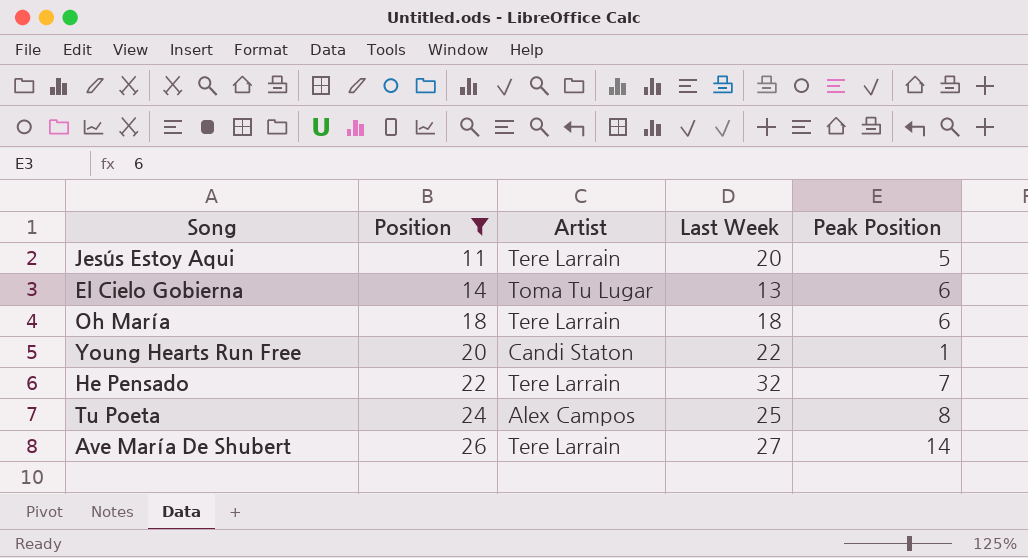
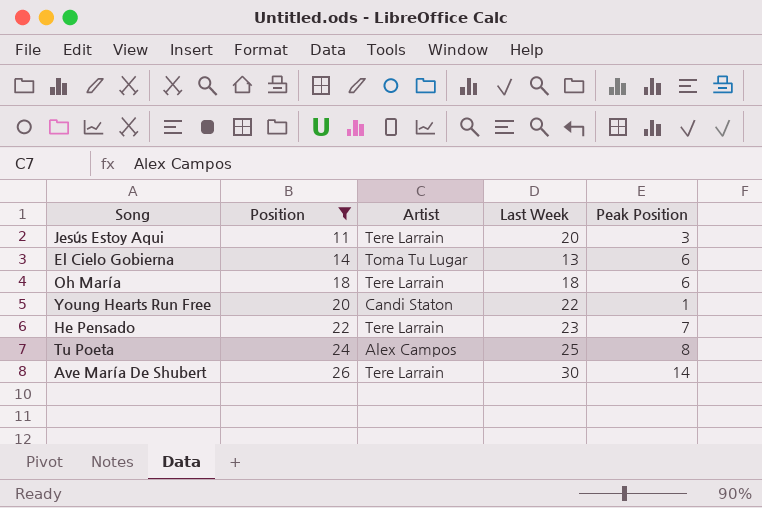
Jesús Estoy Aqui | Peak Position: 5 -> 3
He Pensado | Last Week: 32 -> 23
Ave María De Shubert | Last Week: 27 -> 30

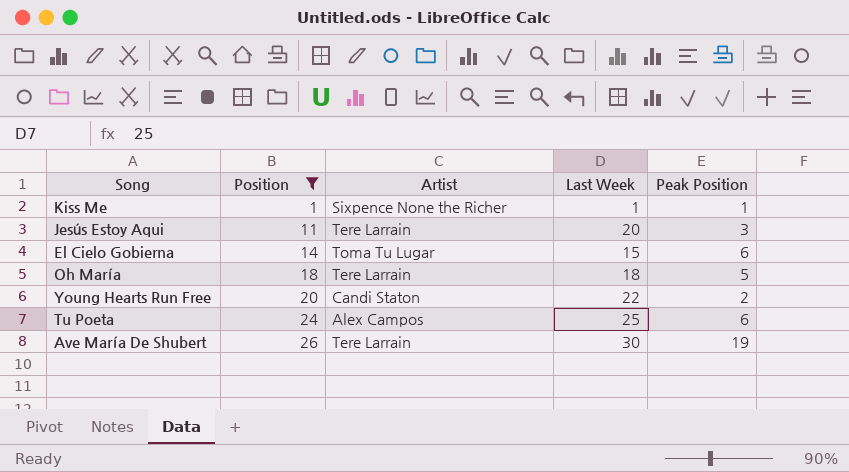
row He Pensado: 22 | Tere Larrain | 23 | 7 -> none
row Kiss Me: none -> 1 | Sixpence None the Richer | 1 | 1
El Cielo Gobierna | Last Week: 13 -> 15
Oh María | Peak Position: 6 -> 5
Young Hearts Run Free | Peak Position: 1 -> 2
Tu Poeta | Peak Position: 8 -> 6
Ave María De Shubert | Peak Position: 14 -> 19

